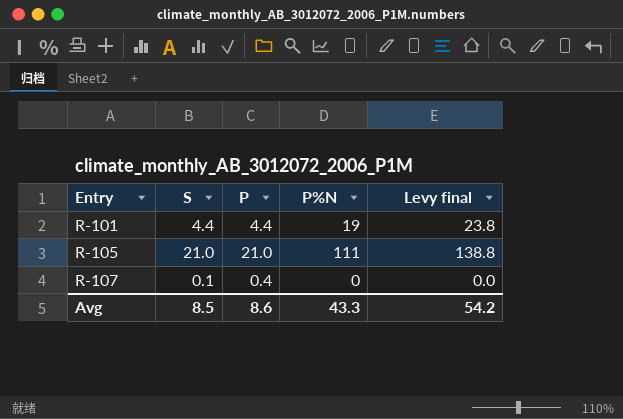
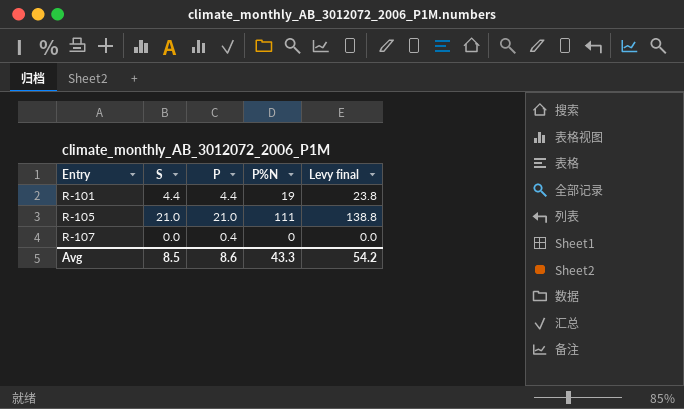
R-107 | S: 0.1 -> 0.0

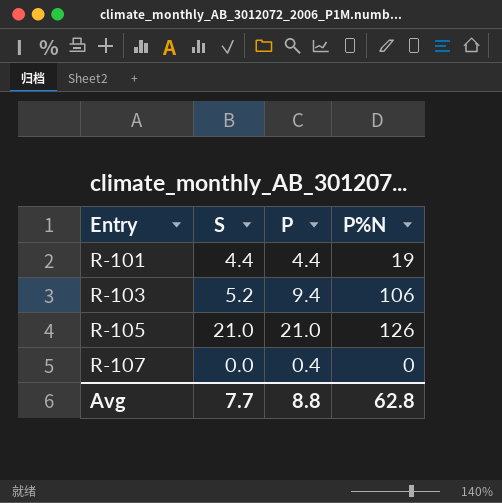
column Levy final | formula: [P%N] * 1.25 -> none
row R-103: none -> 5.2 | 9.4 | 106
R-105 | P%N: 111 -> 126
Avg | S: 8.5 -> 7.7
Avg | P: 8.6 -> 8.8
Avg | P%N: 43.3 -> 62.8

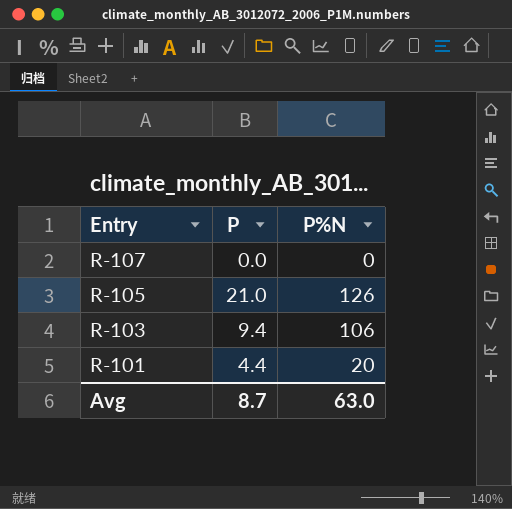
row order: Entry ascending -> Entry descending
column S | position: 2 -> none
R-107 | P: 0.4 -> 0.0
R-101 | P%N: 19 -> 20
Avg | P: 8.8 -> 8.7
Avg | P%N: 62.8 -> 63.0

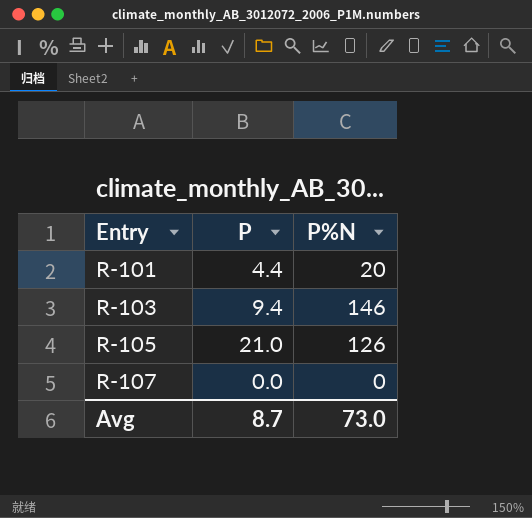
row order: Entry descending -> Entry ascending
R-103 | P%N: 106 -> 146
Avg | P%N: 63.0 -> 73.0

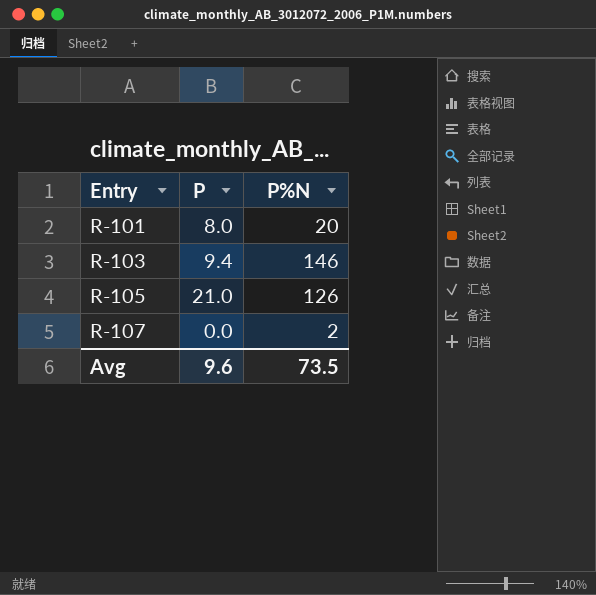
R-101 | P: 4.4 -> 8.0
R-107 | P%N: 0 -> 2
Avg | P: 8.7 -> 9.6
Avg | P%N: 73.0 -> 73.5

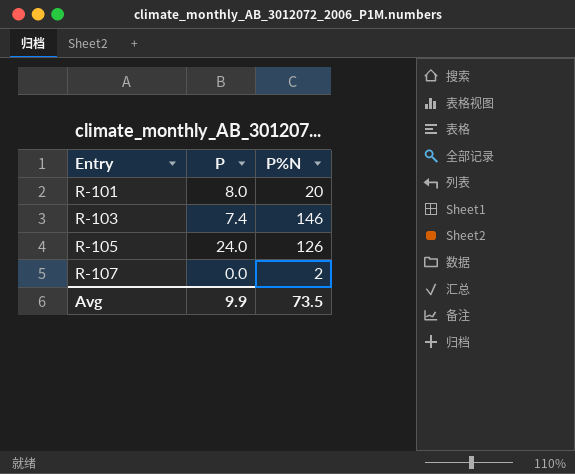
R-103 | P: 9.4 -> 7.4
R-105 | P: 21.0 -> 24.0
Avg | P: 9.6 -> 9.9

